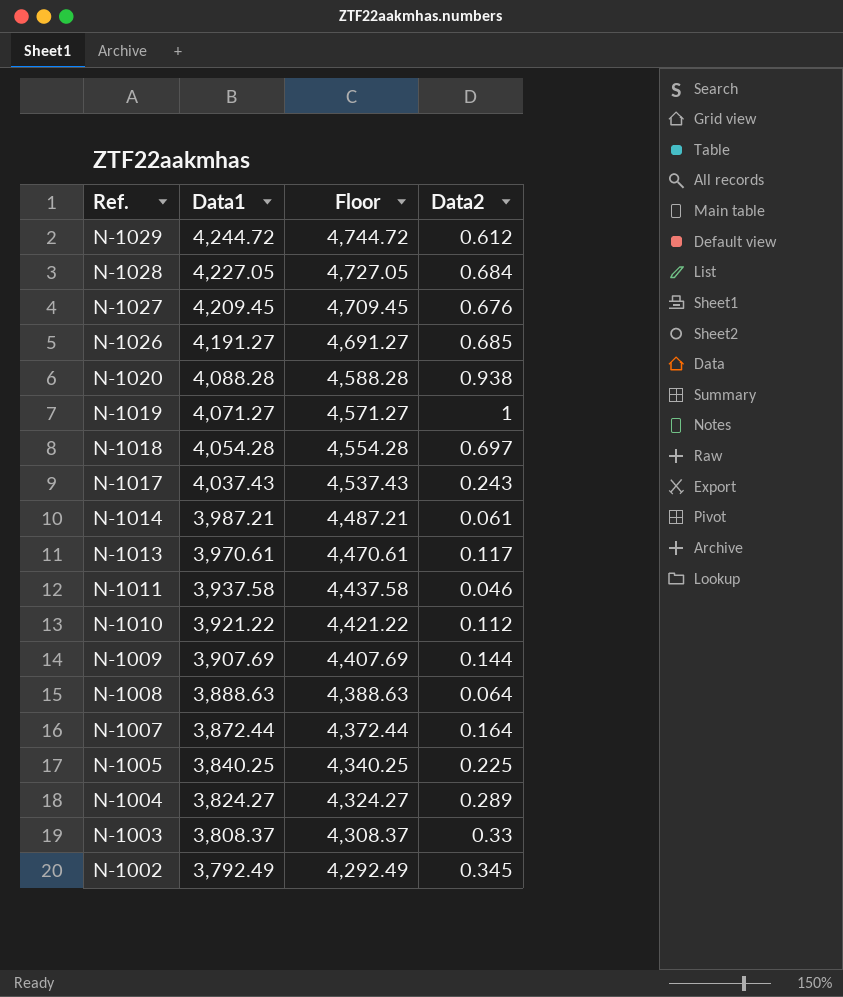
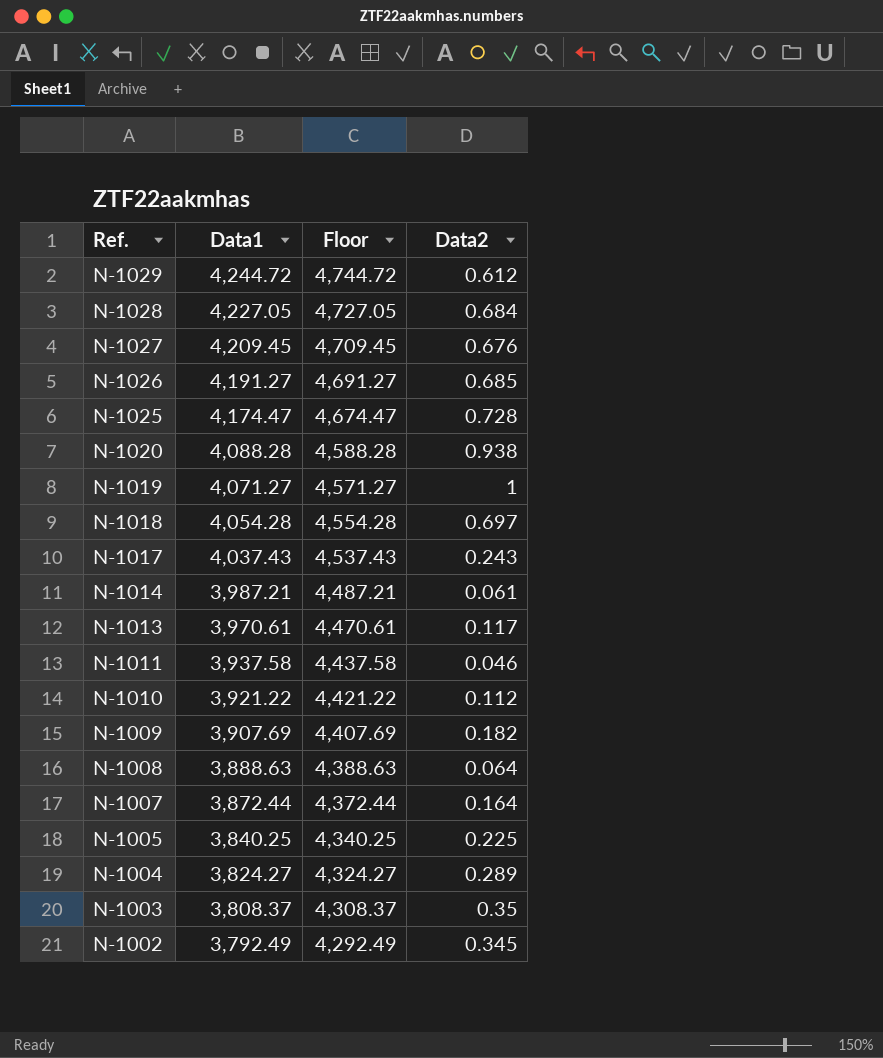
row N-1025: none -> 4,174.47 | 4,674.47 | 0.728
N-1009 | Data2: 0.144 -> 0.182
N-1003 | Data2: 0.33 -> 0.35

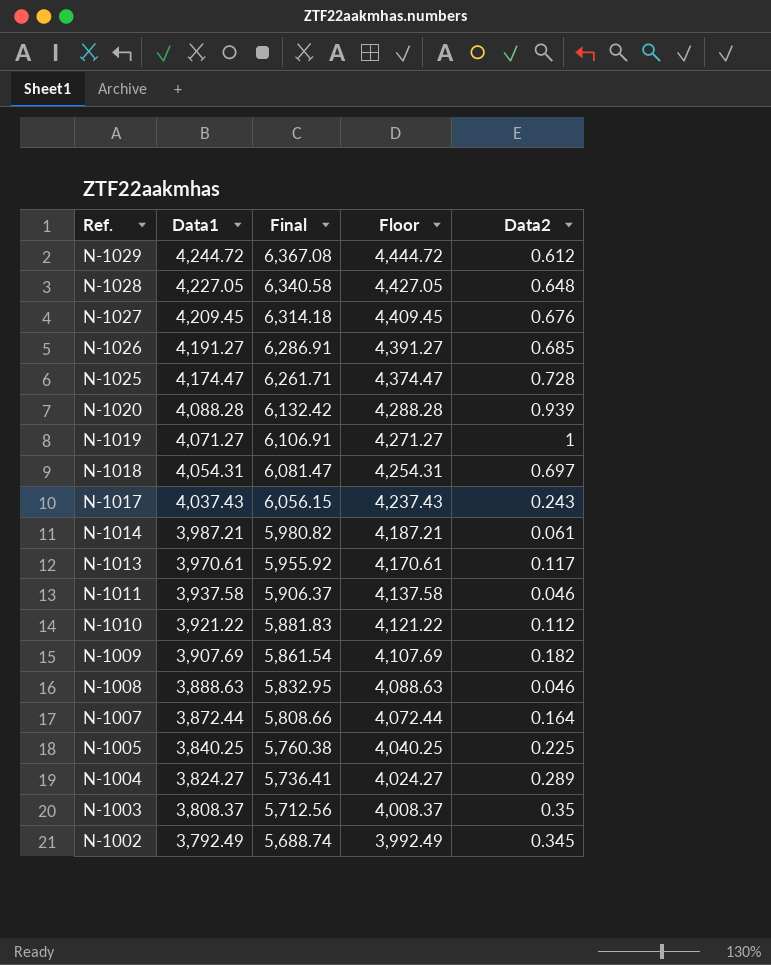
column Final | formula: none -> [Data1] * 1.5
column Floor | formula: [Data1] + 500 -> [Data1] + 200
N-1028 | Data2: 0.684 -> 0.648
N-1020 | Data2: 0.938 -> 0.939
N-1018 | Data1: 4,054.28 -> 4,054.31
N-1008 | Data2: 0.064 -> 0.046

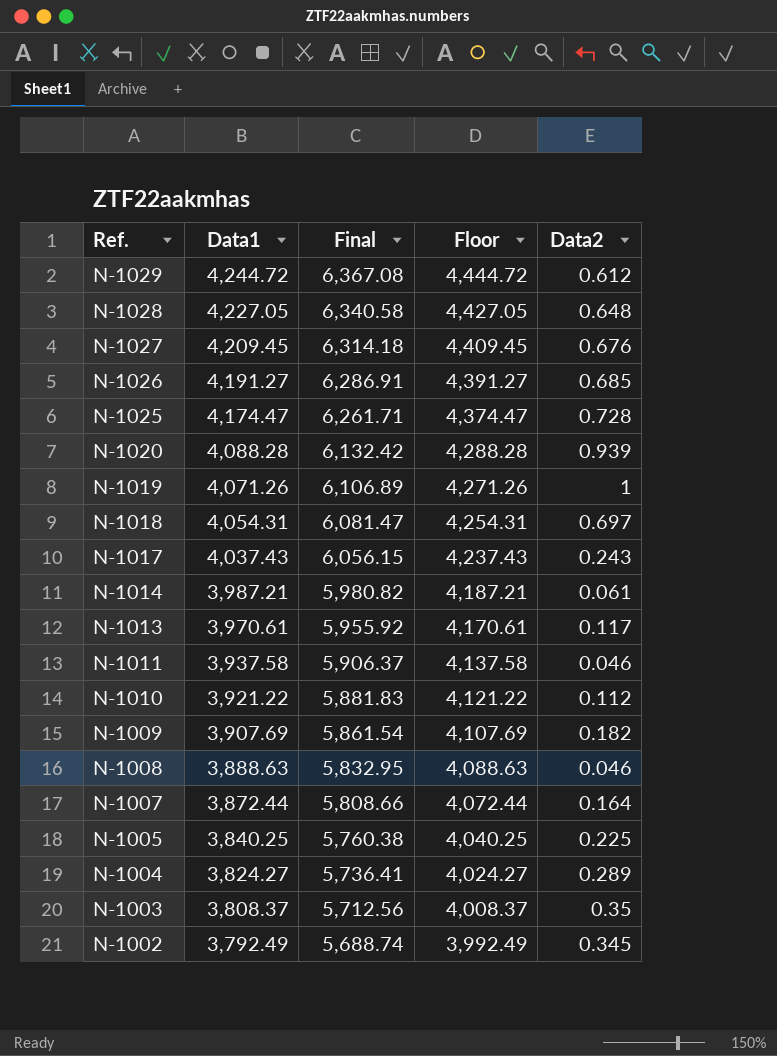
N-1019 | Data1: 4,071.27 -> 4,071.26
N-1019 | Final: 6,106.91 -> 6,106.89
N-1019 | Floor: 4,271.27 -> 4,271.26

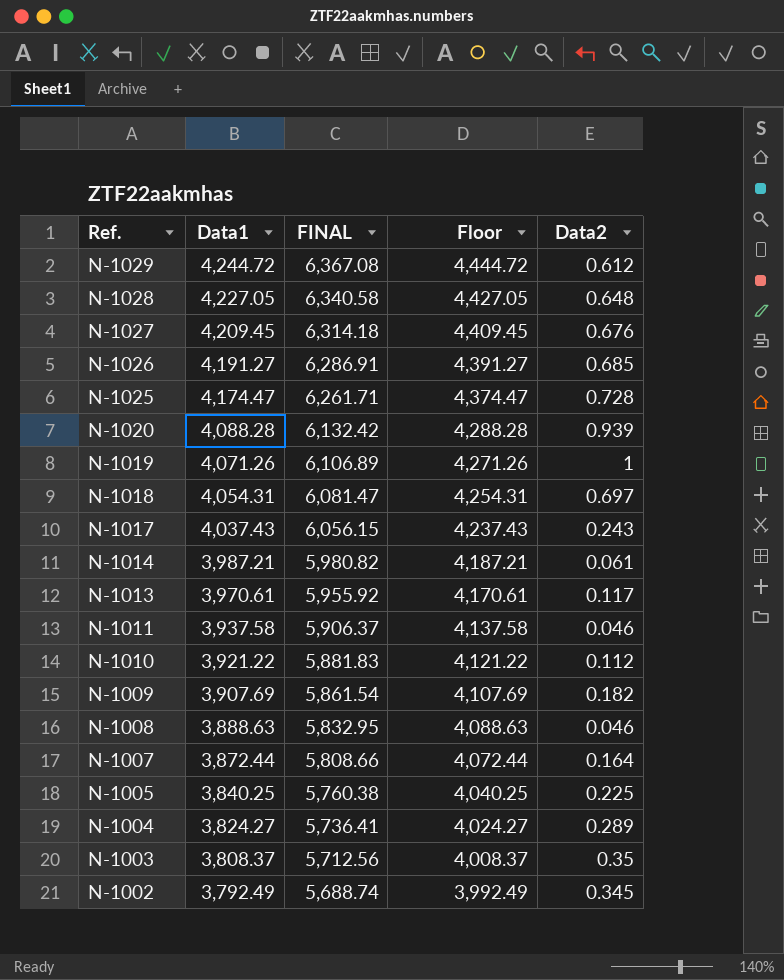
column name: Final -> FINAL

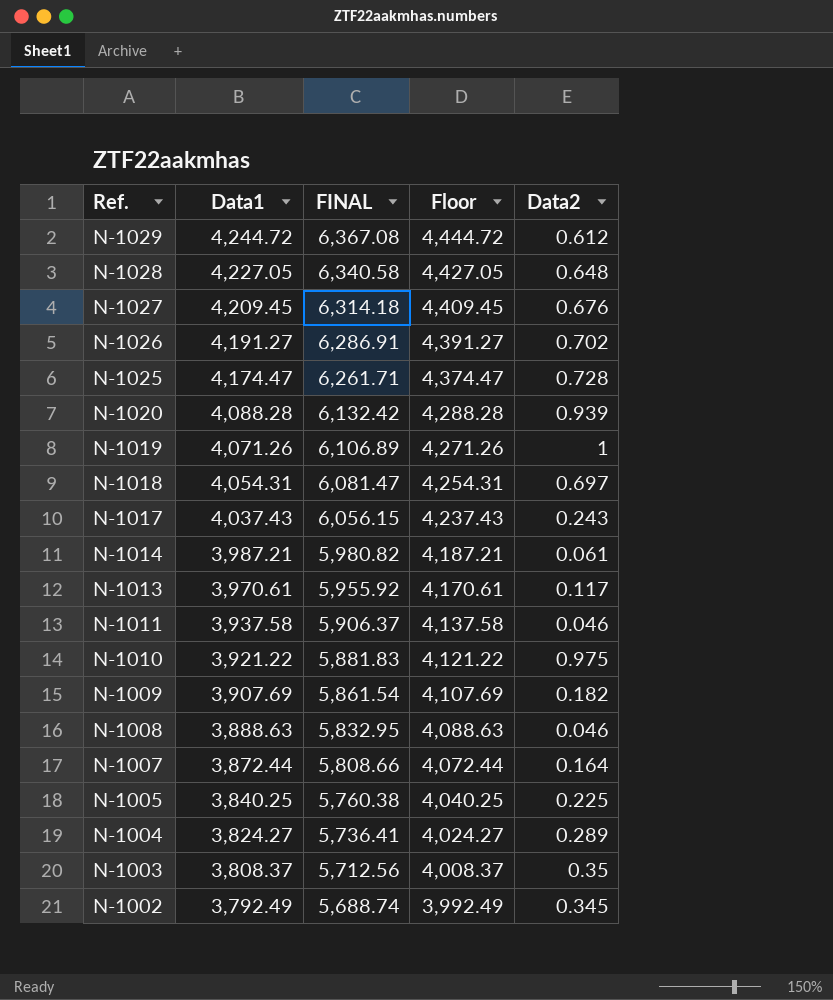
N-1026 | Data2: 0.685 -> 0.702
N-1010 | Data2: 0.112 -> 0.975

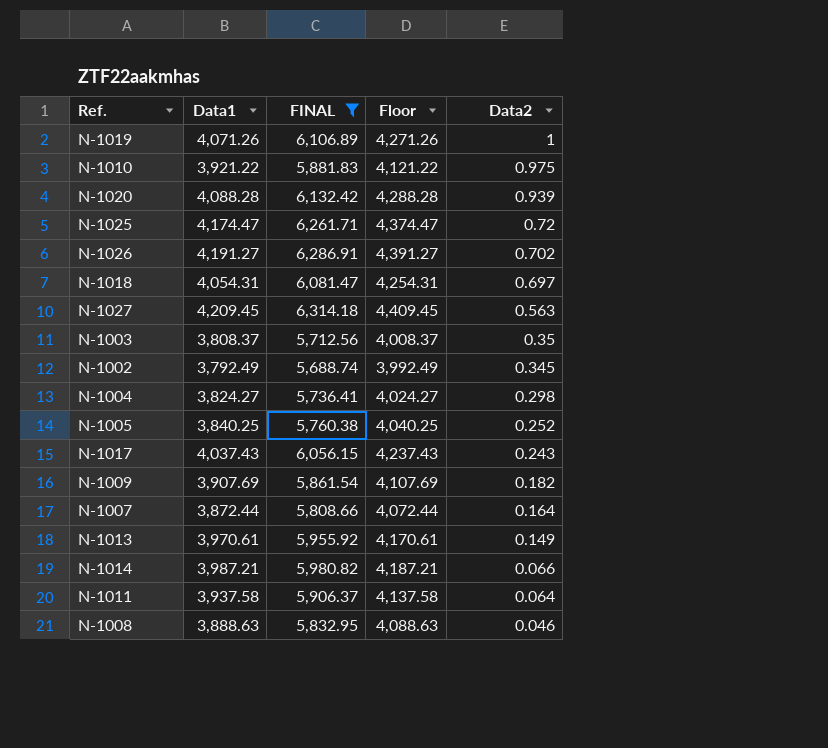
filter: none -> FINAL <= 6,314.18
row order: Ref. descending -> Data2 descending
N-1025 | Data2: 0.728 -> 0.72
N-1027 | Data2: 0.676 -> 0.563
N-1004 | Data2: 0.289 -> 0.298
N-1005 | Data2: 0.225 -> 0.252
N-1013 | Data2: 0.117 -> 0.149
N-1014 | Data2: 0.061 -> 0.066
N-1011 | Data2: 0.046 -> 0.064

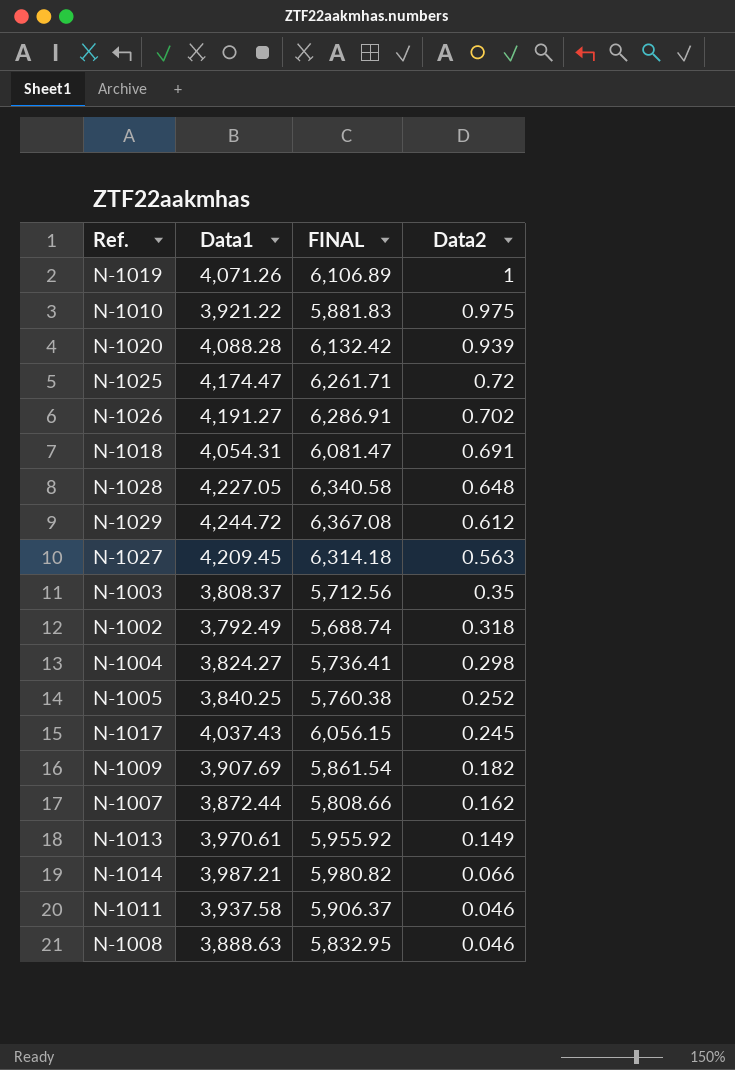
filter: FINAL <= 6,314.18 -> none
column Floor | formula: [Data1] + 200 -> none
N-1018 | Data2: 0.697 -> 0.691
N-1002 | Data2: 0.345 -> 0.318
N-1017 | Data2: 0.243 -> 0.245
N-1007 | Data2: 0.164 -> 0.162
N-1011 | Data2: 0.064 -> 0.046

